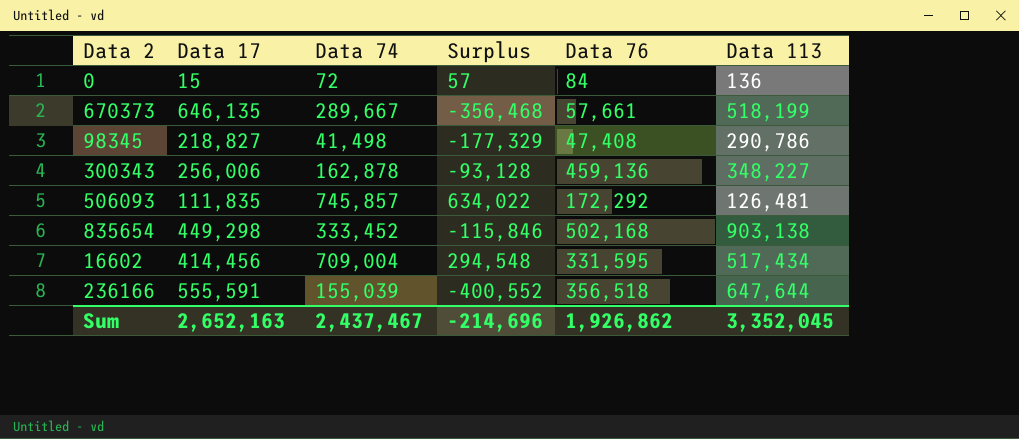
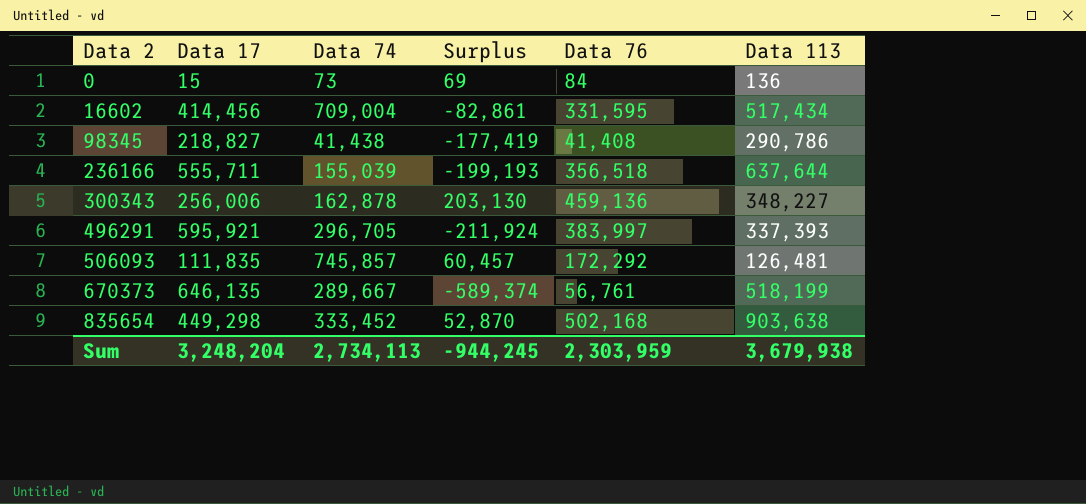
row order: none -> Data 2 ascending
column Surplus | formula: [Data 74] - [Data 17] -> [Data 76] - [Data 17]
0 | Data 74: 72 -> 73
98345 | Data 74: 41,498 -> 41,438
98345 | Data 76: 47,408 -> 41,408
236166 | Data 17: 555,591 -> 555,711
236166 | Data 113: 647,644 -> 637,644
row 496291: none -> 595,921 | 296,705 | -211,924 | 383,997 | 337,393
670373 | Data 76: 57,661 -> 56,761
835654 | Data 113: 903,138 -> 903,638
Sum | Data 17: 2,652,163 -> 3,248,204
Sum | Data 74: 2,437,467 -> 2,734,113
Sum | Surplus: -214,696 -> -944,245
Sum | Data 76: 1,926,862 -> 2,303,959
Sum | Data 113: 3,352,045 -> 3,679,938

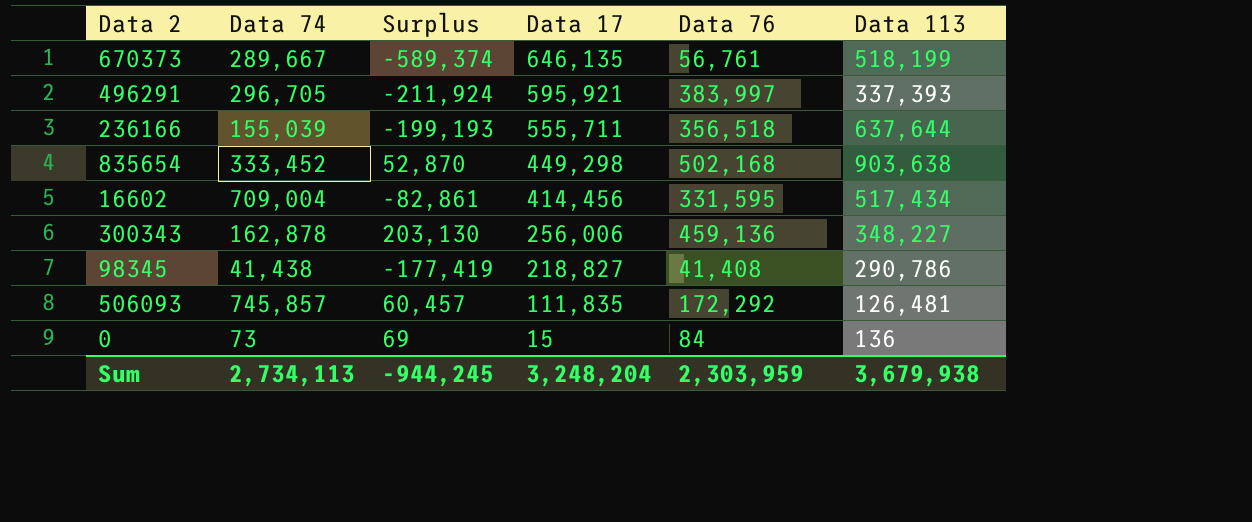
row order: Data 2 ascending -> Data 17 descending
column Data 17 | position: 2 -> 4

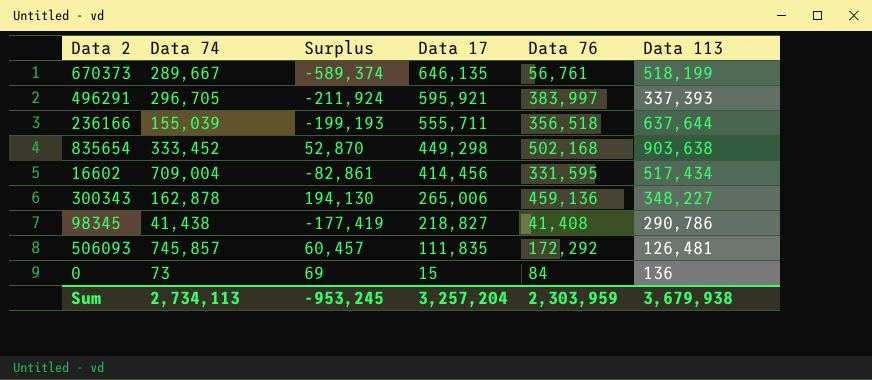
300343 | Surplus: 203,130 -> 194,130
300343 | Data 17: 256,006 -> 265,006
Sum | Surplus: -944,245 -> -953,245
Sum | Data 17: 3,248,204 -> 3,257,204

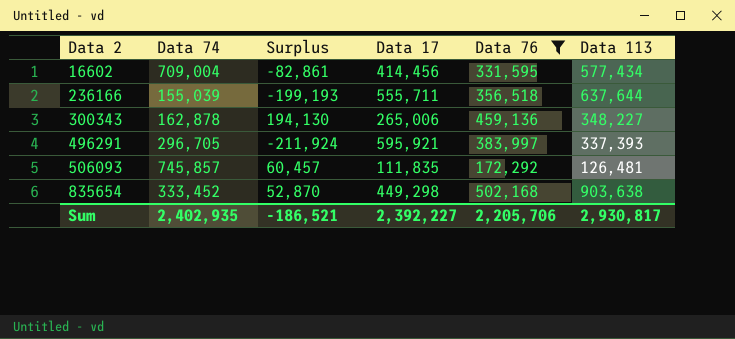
filter: none -> Data 76 >= 172,292
row order: Data 17 descending -> Data 2 ascending
16602 | Data 113: 517,434 -> 577,434
Sum | Data 74: 2,734,113 -> 2,402,935
Sum | Surplus: -953,245 -> -186,521
Sum | Data 17: 3,257,204 -> 2,392,227
Sum | Data 76: 2,303,959 -> 2,205,706
Sum | Data 113: 3,679,938 -> 2,930,817

